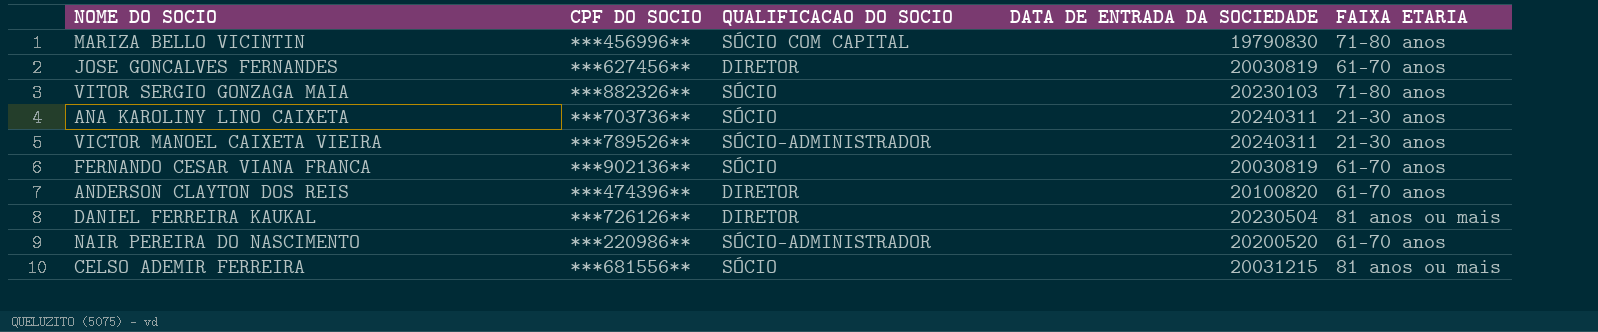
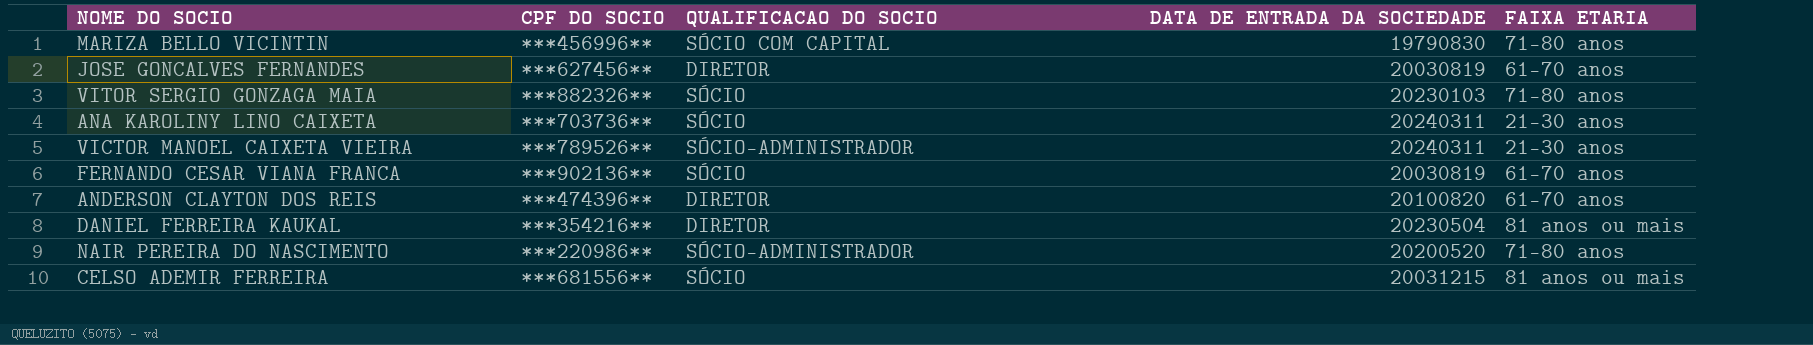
DANIEL FERREIRA KAUKAL | CPF DO SOCIO: ***726126** -> ***354216**
NAIR PEREIRA DO NASCIMENTO | FAIXA ETARIA: 61-70 anos -> 71-80 anos

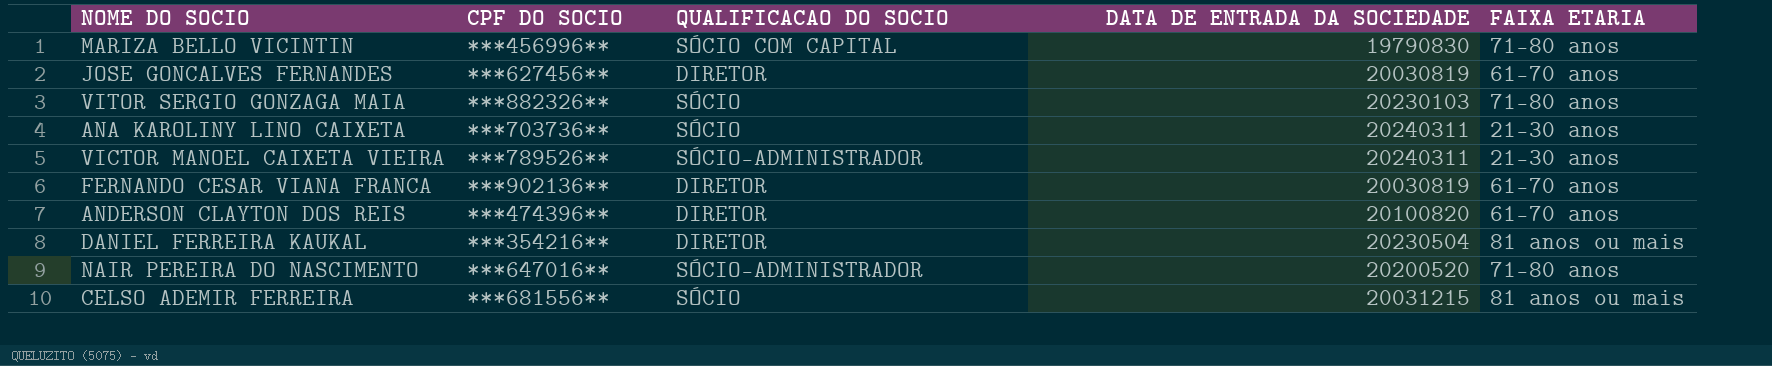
FERNANDO CESAR VIANA FRANCA | QUALIFICACAO DO SOCIO: SÓCIO -> DIRETOR
NAIR PEREIRA DO NASCIMENTO | CPF DO SOCIO: ***220986** -> ***647016**

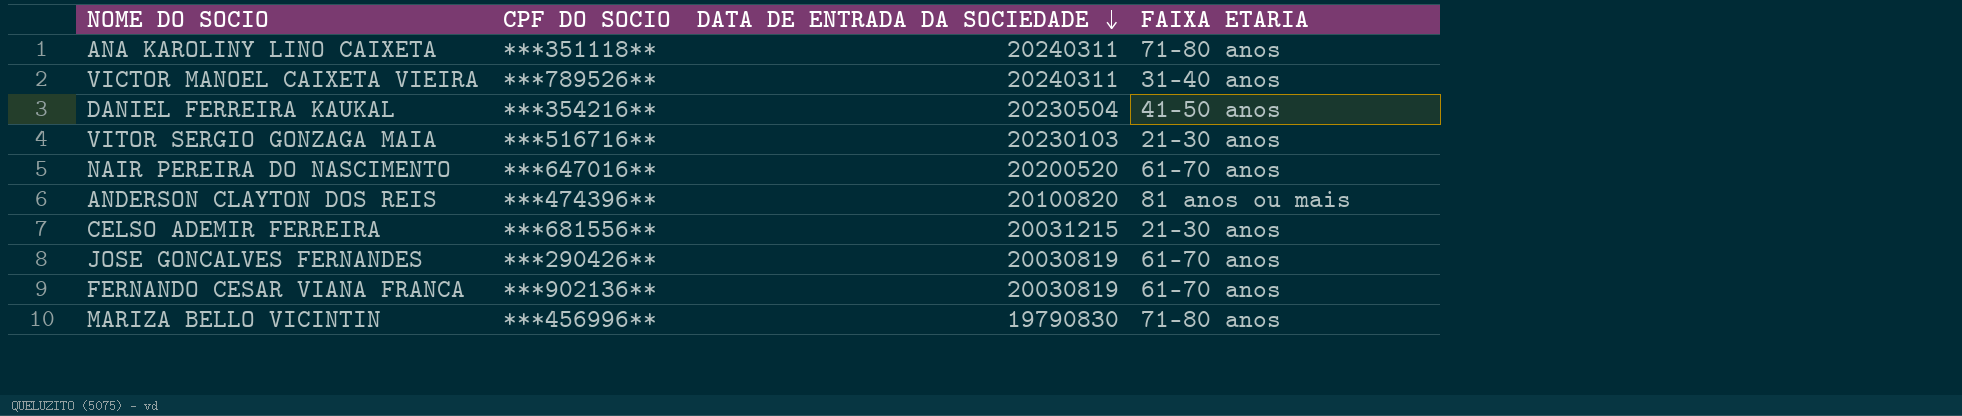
row order: none -> DATA DE ENTRADA DA SOCIEDADE descending
column QUALIFICACAO DO SOCIO | position: 3 -> none
ANA KAROLINY LINO CAIXETA | CPF DO SOCIO: ***703736** -> ***351118**
ANA KAROLINY LINO CAIXETA | FAIXA ETARIA: 21-30 anos -> 71-80 anos
VICTOR MANOEL CAIXETA VIEIRA | FAIXA ETARIA: 21-30 anos -> 31-40 anos
DANIEL FERREIRA KAUKAL | FAIXA ETARIA: 81 anos ou mais -> 41-50 anos
VITOR SERGIO GONZAGA MAIA | CPF DO SOCIO: ***882326** -> ***516716**
VITOR SERGIO GONZAGA MAIA | FAIXA ETARIA: 71-80 anos -> 21-30 anos
NAIR PEREIRA DO NASCIMENTO | FAIXA ETARIA: 71-80 anos -> 61-70 anos
ANDERSON CLAYTON DOS REIS | FAIXA ETARIA: 61-70 anos -> 81 anos ou mais
CELSO ADEMIR FERREIRA | FAIXA ETARIA: 81 anos ou mais -> 21-30 anos
JOSE GONCALVES FERNANDES | CPF DO SOCIO: ***627456** -> ***290426**

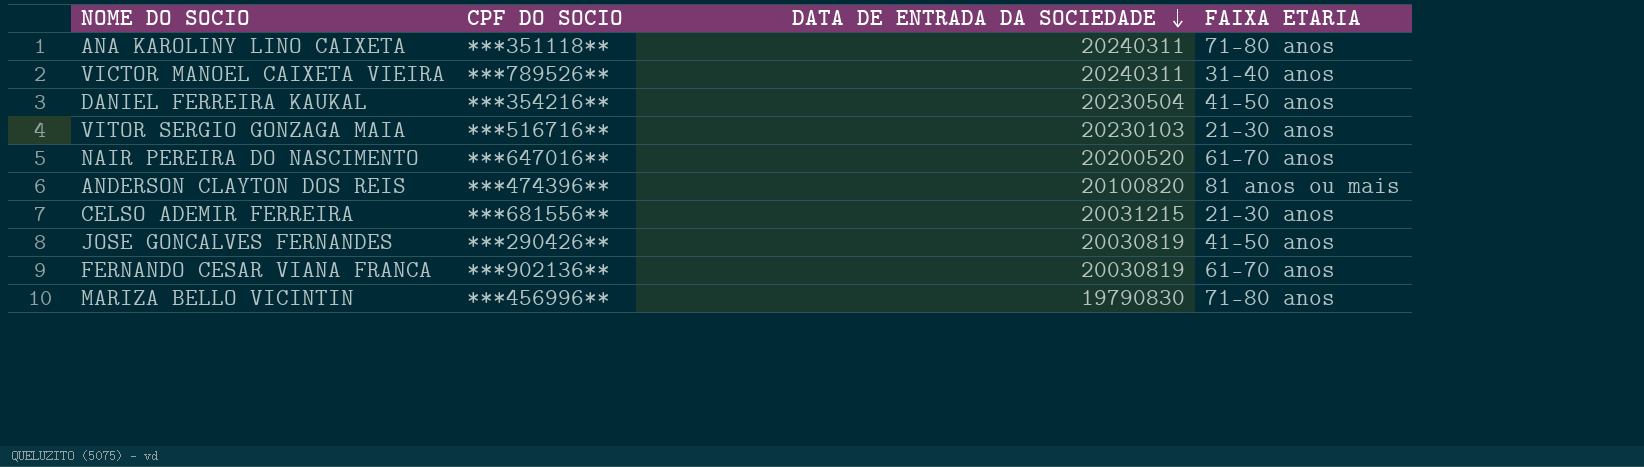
JOSE GONCALVES FERNANDES | FAIXA ETARIA: 61-70 anos -> 41-50 anos

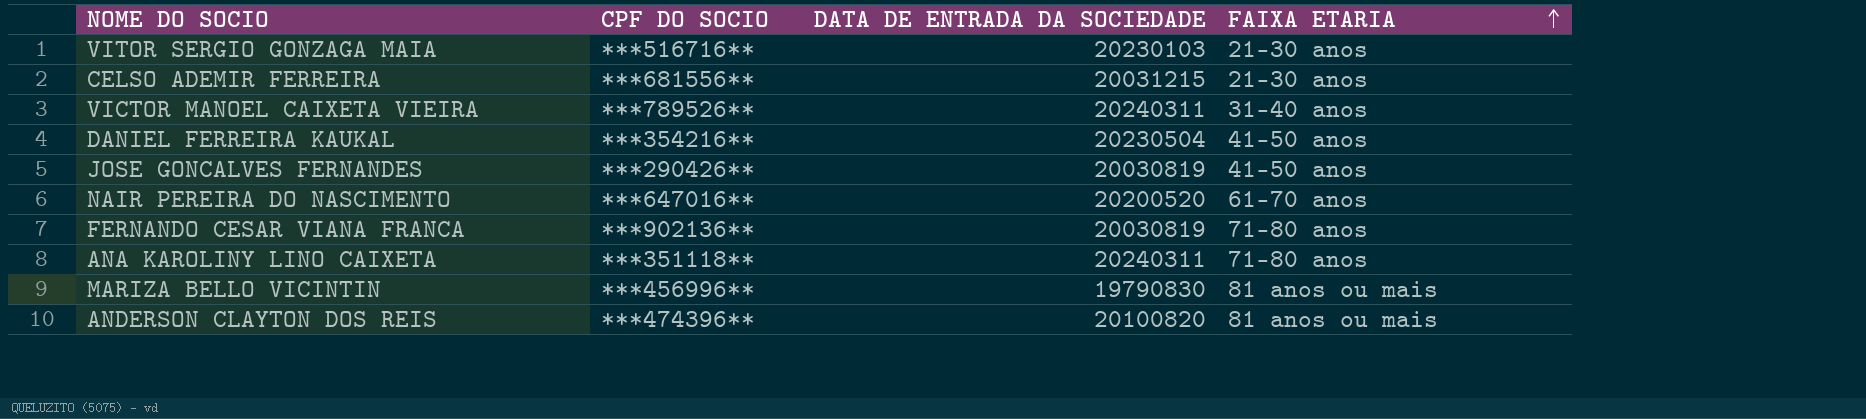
row order: DATA DE ENTRADA DA SOCIEDADE descending -> FAIXA ETARIA ascending
FERNANDO CESAR VIANA FRANCA | FAIXA ETARIA: 61-70 anos -> 71-80 anos
MARIZA BELLO VICINTIN | FAIXA ETARIA: 71-80 anos -> 81 anos ou mais

